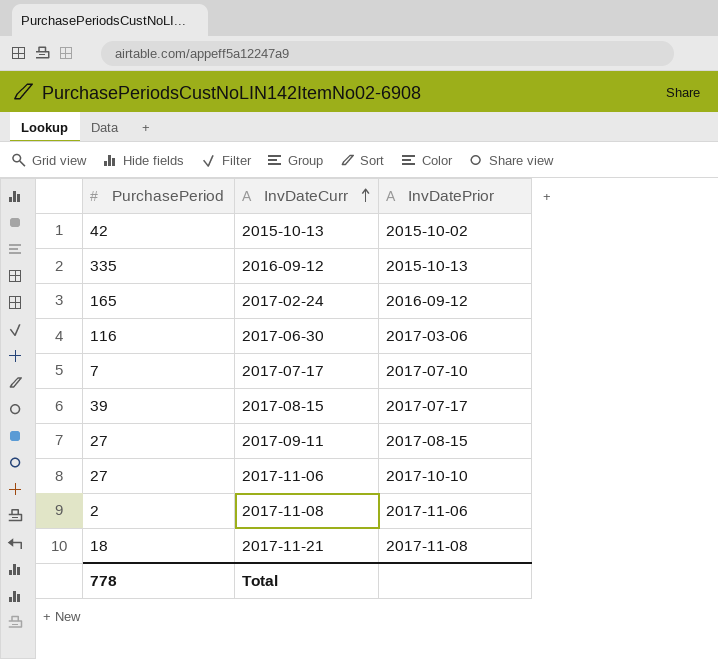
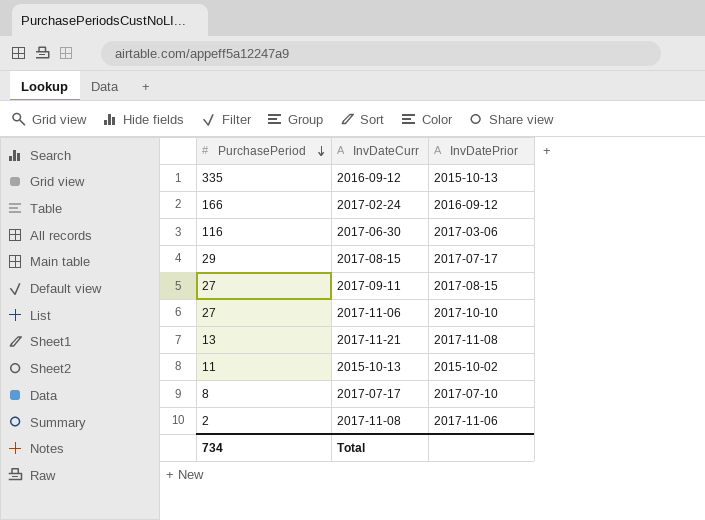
row order: InvDateCurr ascending -> PurchasePeriod descending
2017-02-24 | PurchasePeriod: 165 -> 166
2017-08-15 | PurchasePeriod: 39 -> 29
2017-11-21 | PurchasePeriod: 18 -> 13
2015-10-13 | PurchasePeriod: 42 -> 11
2017-07-17 | PurchasePeriod: 7 -> 8
Total | PurchasePeriod: 778 -> 734

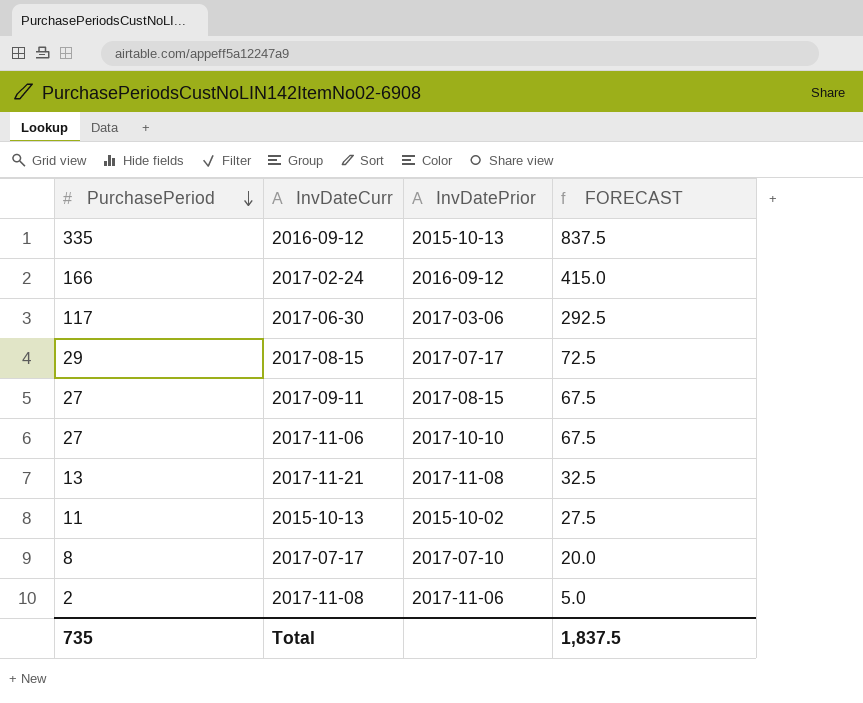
column FORECAST | formula: none -> [PurchasePeriod] * 2.5
2017-06-30 | PurchasePeriod: 116 -> 117
Total | PurchasePeriod: 734 -> 735

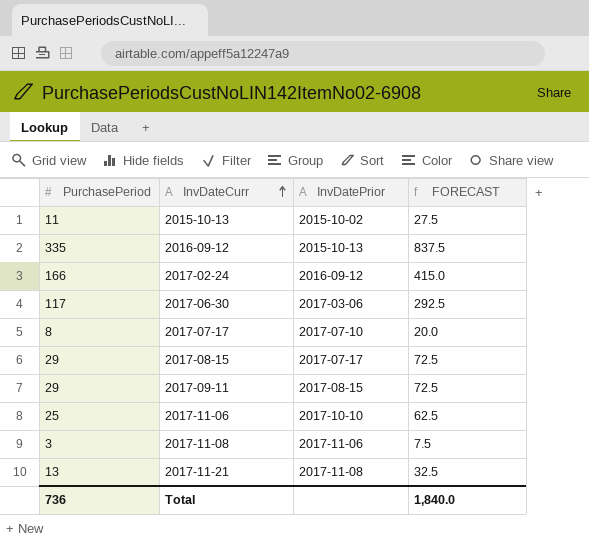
row order: PurchasePeriod descending -> InvDateCurr ascending
2017-09-11 | PurchasePeriod: 27 -> 29
2017-09-11 | FORECAST: 67.5 -> 72.5
2017-11-06 | PurchasePeriod: 27 -> 25
2017-11-06 | FORECAST: 67.5 -> 62.5
2017-11-08 | PurchasePeriod: 2 -> 3
2017-11-08 | FORECAST: 5.0 -> 7.5
Total | PurchasePeriod: 735 -> 736
Total | FORECAST: 1,837.5 -> 1,840.0

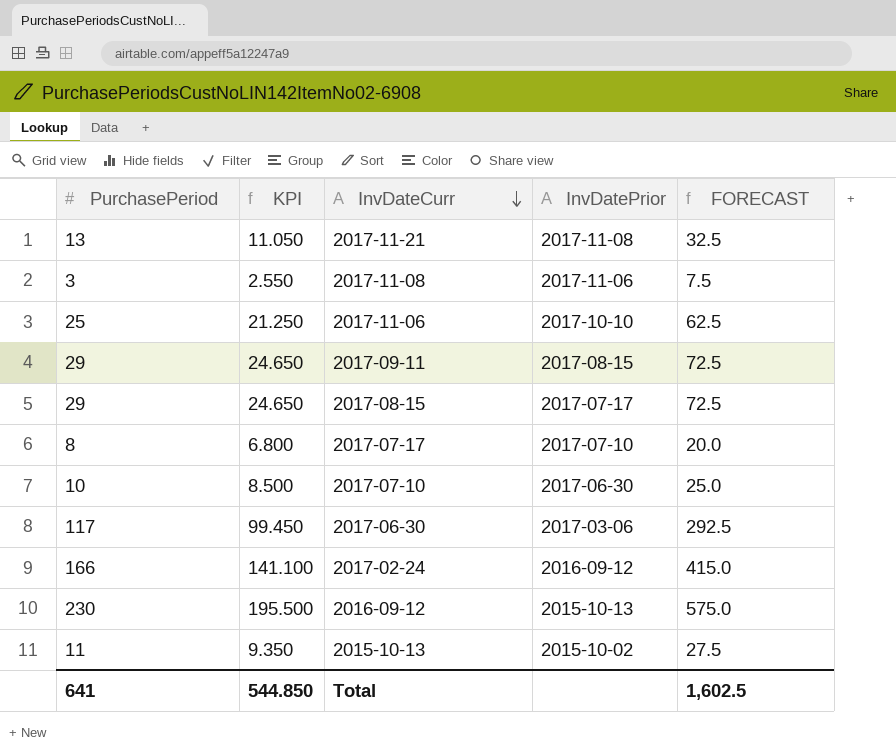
row order: InvDateCurr ascending -> InvDateCurr descending
column KPI | formula: none -> [PurchasePeriod] * 0.85
row 2017-07-10: none -> 10 | 8.500 | 2017-06-30 | 25.0
2016-09-12 | PurchasePeriod: 335 -> 230
2016-09-12 | FORECAST: 837.5 -> 575.0
Total | PurchasePeriod: 736 -> 641
Total | FORECAST: 1,840.0 -> 1,602.5

